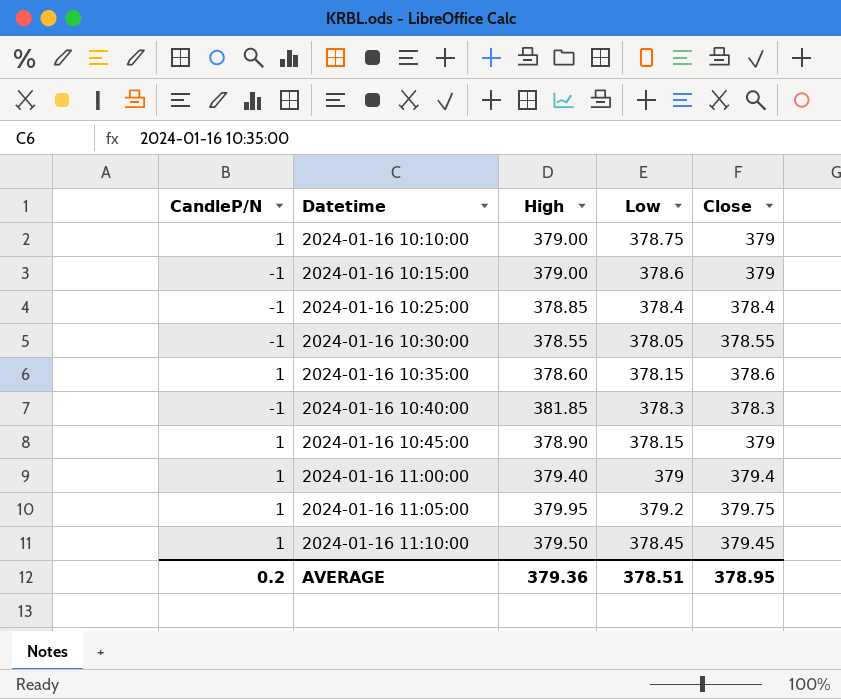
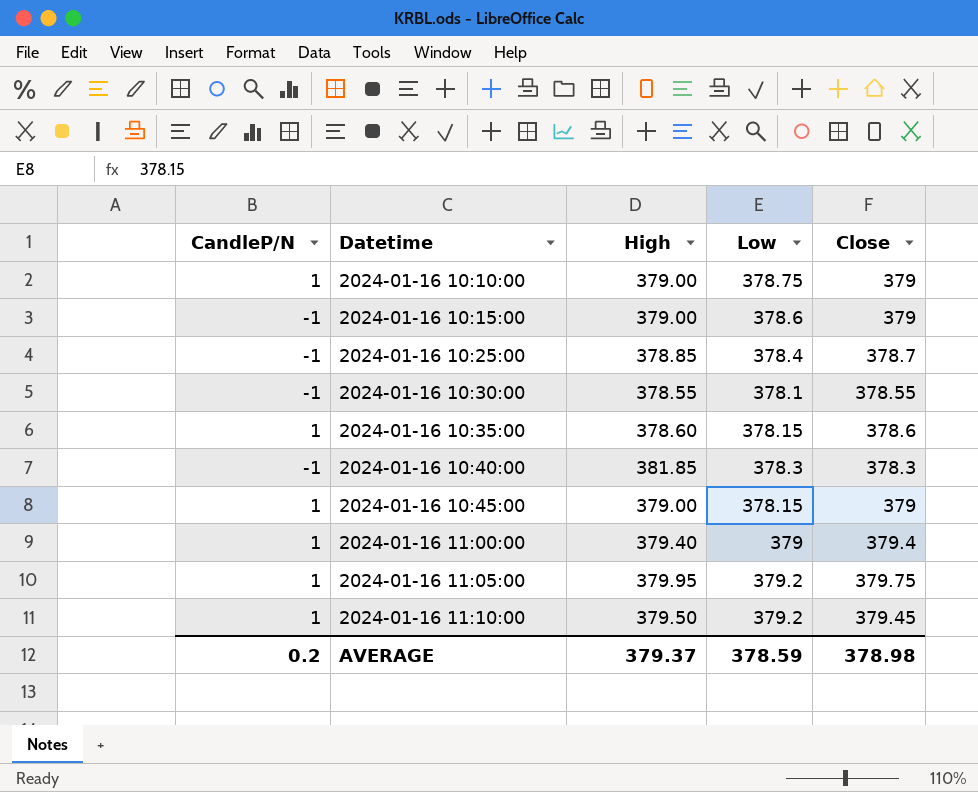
2024-01-16 10:25:00 | Close: 378.4 -> 378.7
2024-01-16 10:30:00 | Low: 378.05 -> 378.1
2024-01-16 10:45:00 | High: 378.90 -> 379.00
2024-01-16 11:10:00 | Low: 378.45 -> 379.2
AVERAGE | High: 379.36 -> 379.37
AVERAGE | Low: 378.51 -> 378.59
AVERAGE | Close: 378.95 -> 378.98

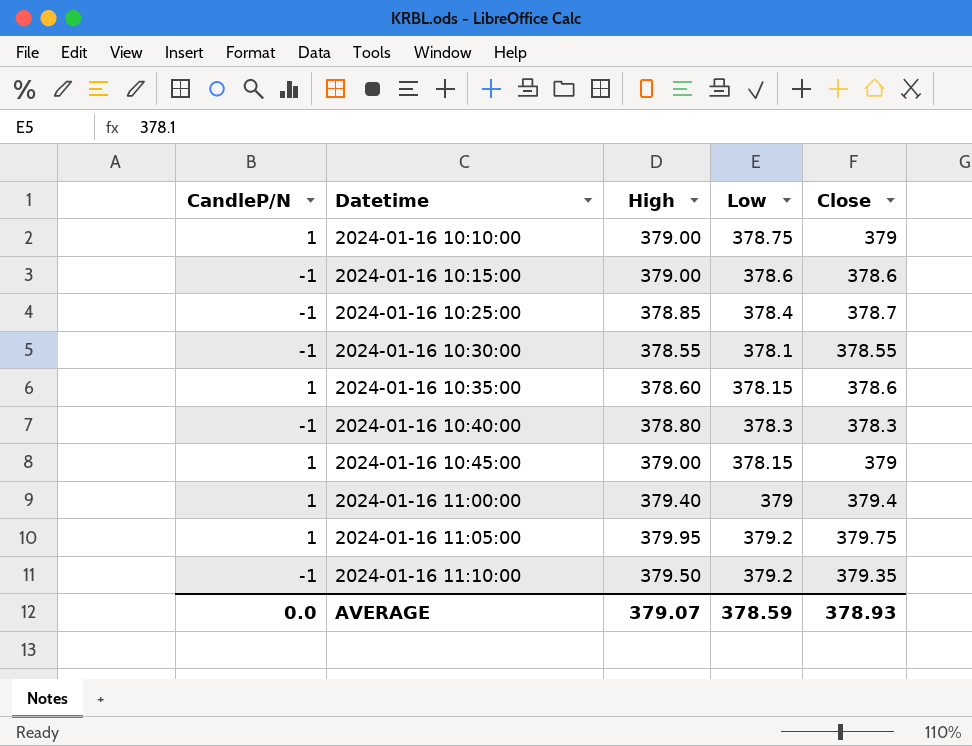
2024-01-16 10:15:00 | Close: 379 -> 378.6
2024-01-16 10:40:00 | High: 381.85 -> 378.80
2024-01-16 11:10:00 | CandleP/N: 1 -> -1
2024-01-16 11:10:00 | Close: 379.45 -> 379.35
AVERAGE | CandleP/N: 0.2 -> 0.0
AVERAGE | High: 379.37 -> 379.07
AVERAGE | Close: 378.98 -> 378.93

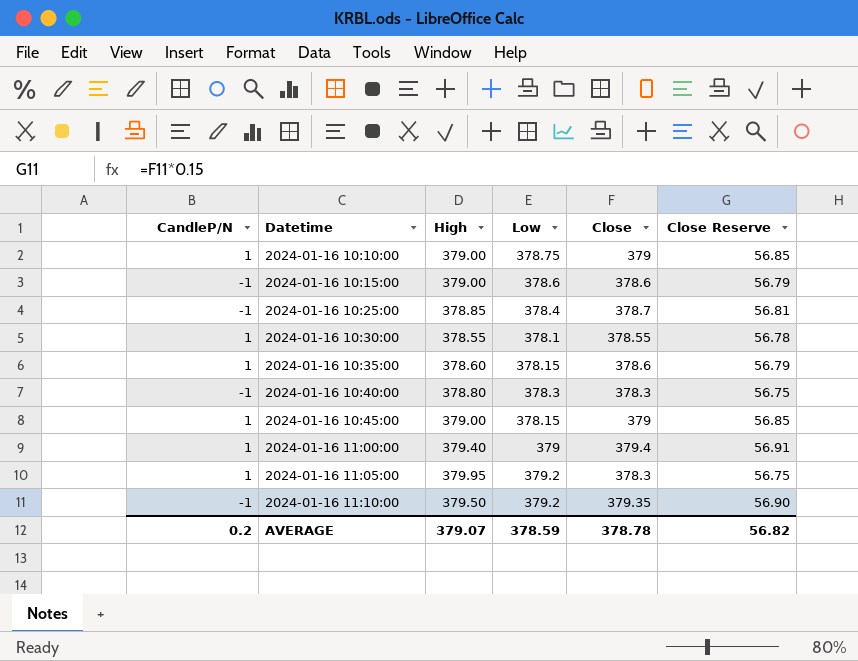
column Close Reserve | formula: none -> [Close] * 0.15
2024-01-16 10:30:00 | CandleP/N: -1 -> 1
2024-01-16 11:05:00 | Close: 379.75 -> 378.3
AVERAGE | CandleP/N: 0.0 -> 0.2
AVERAGE | Close: 378.93 -> 378.78

